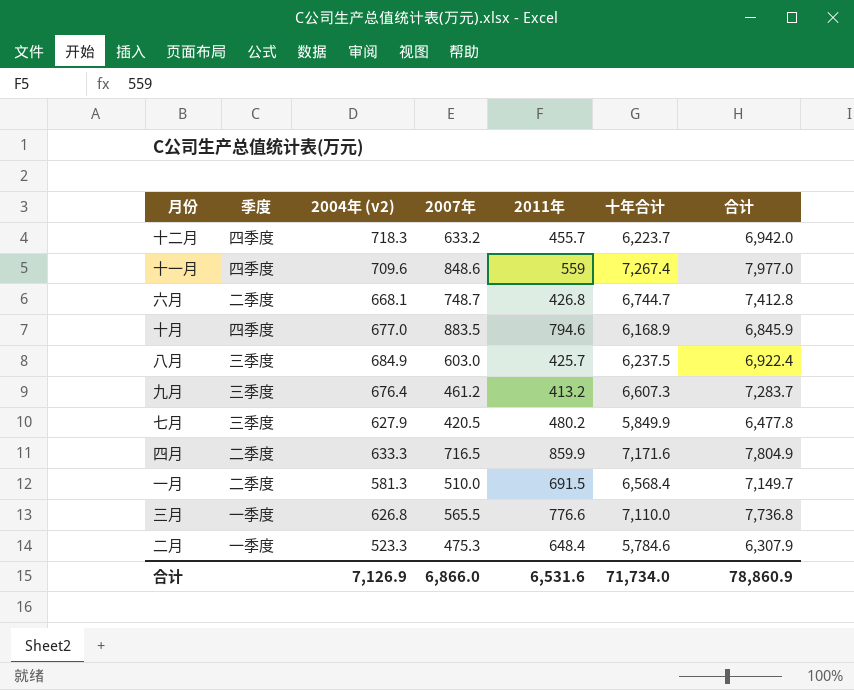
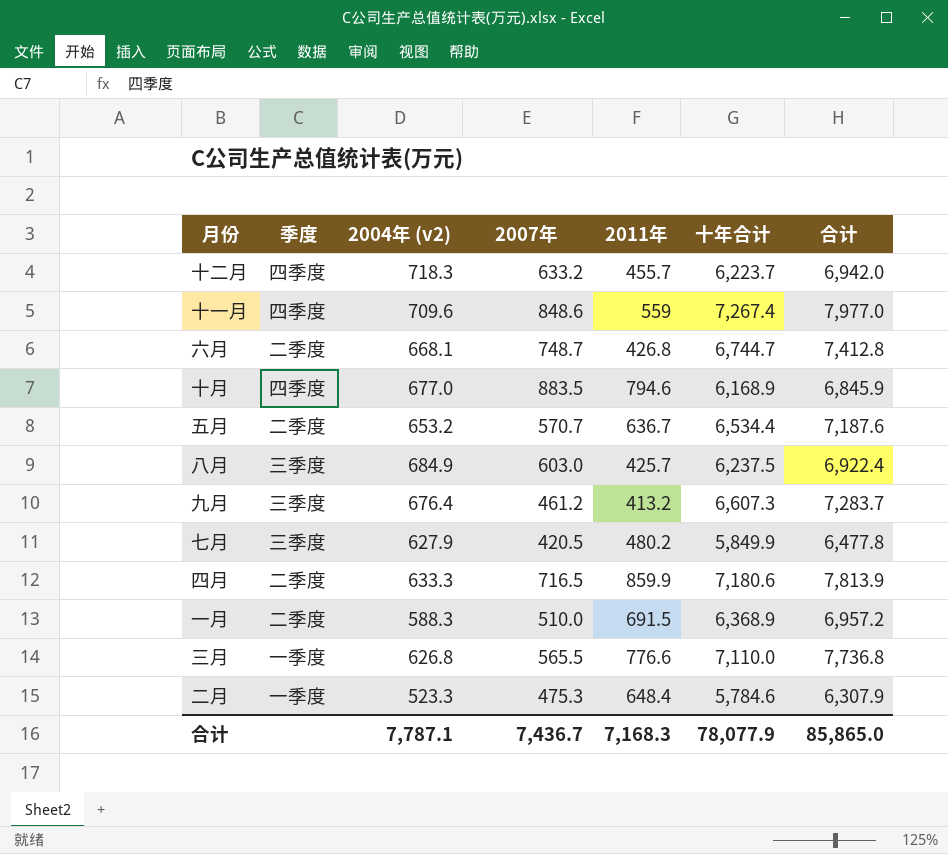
row 五月: none -> 二季度 | 653.2 | 570.7 | 636.7 | 6,534.4 | 7,187.6
四月 | 十年合计: 7,171.6 -> 7,180.6
四月 | 合计: 7,804.9 -> 7,813.9
一月 | 2004年 (v2): 581.3 -> 588.3
一月 | 十年合计: 6,568.4 -> 6,368.9
一月 | 合计: 7,149.7 -> 6,957.2
合计 | 2004年 (v2): 7,126.9 -> 7,787.1
合计 | 2007年: 6,866.0 -> 7,436.7
合计 | 2011年: 6,531.6 -> 7,168.3
合计 | 十年合计: 71,734.0 -> 78,077.9
合计 | 合计: 78,860.9 -> 85,865.0

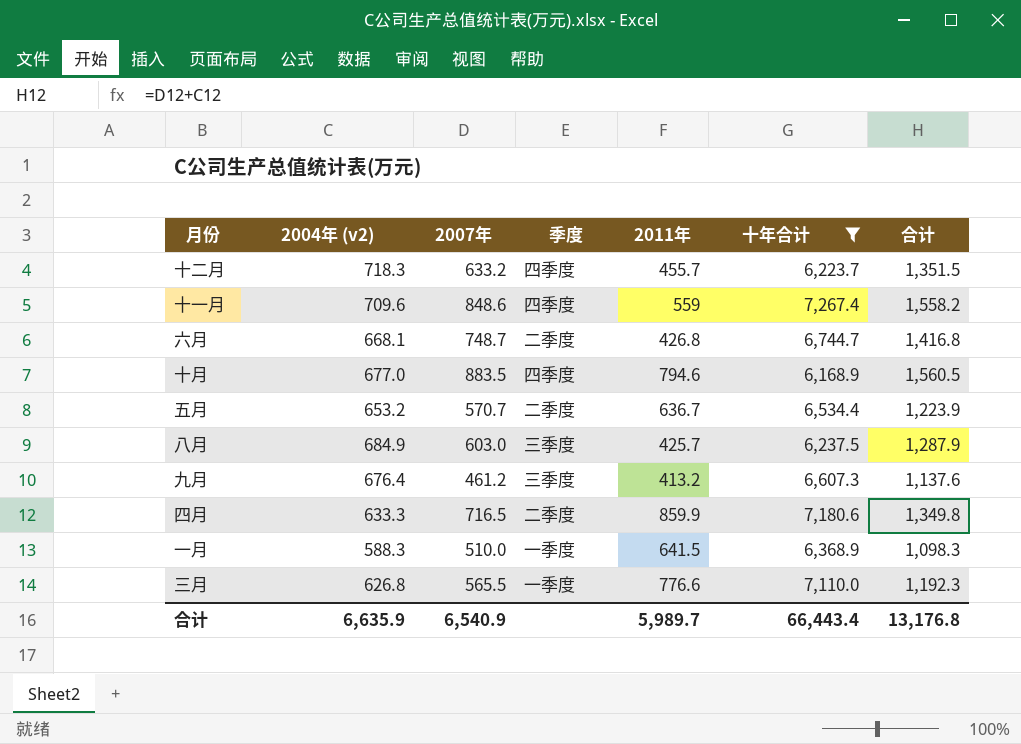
filter: none -> 十年合计 >= 6,168.9
column 季度 | position: 2 -> 4
column 合计 | formula: [2004年 (v2)] + [十年合计] -> [2004年 (v2)] + [2007年]
一月 | 季度: 二季度 -> 一季度
一月 | 2011年: 691.5 -> 641.5
合计 | 2004年 (v2): 7,787.1 -> 6,635.9
合计 | 2007年: 7,436.7 -> 6,540.9
合计 | 2011年: 7,168.3 -> 5,989.7
合计 | 十年合计: 78,077.9 -> 66,443.4
合计 | 合计: 85,865.0 -> 13,176.8

